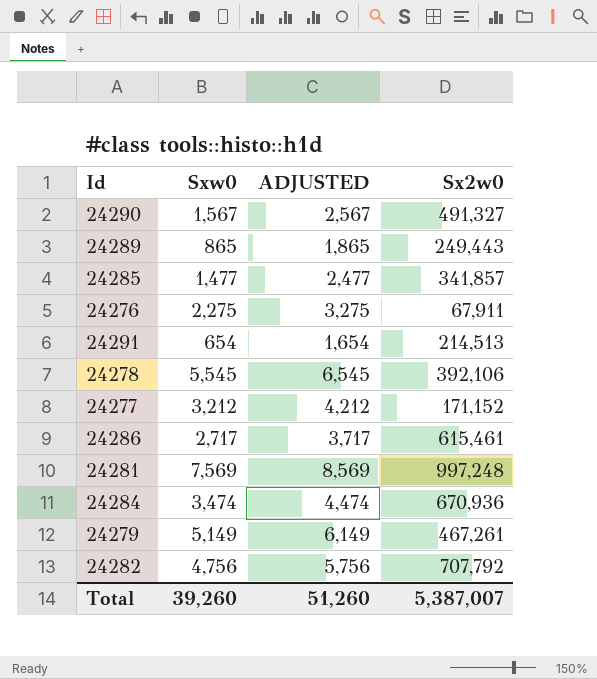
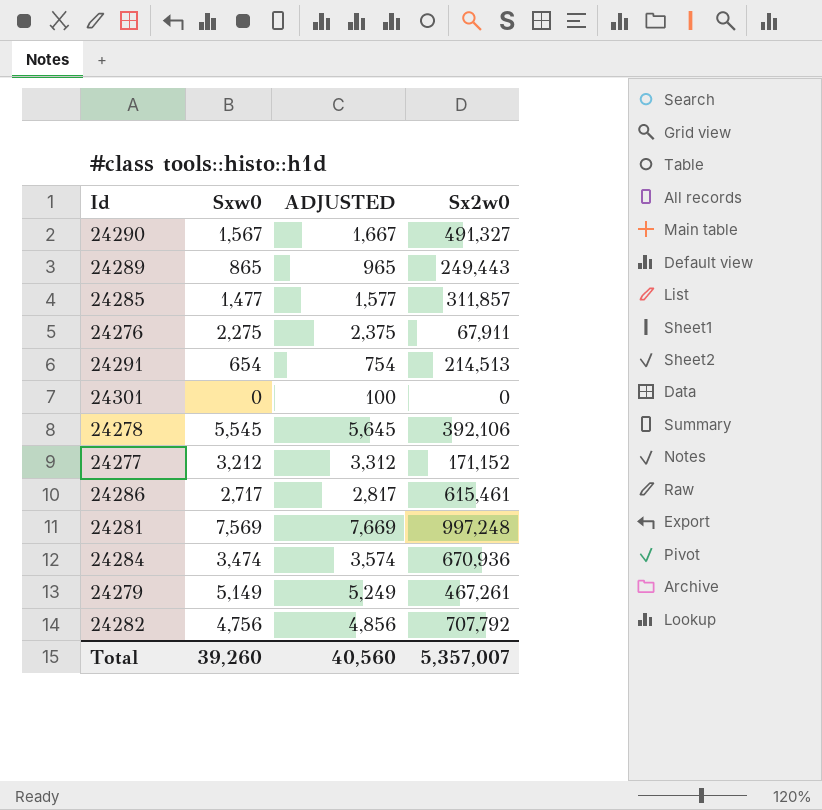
column ADJUSTED | formula: [Sxw0] + 1000 -> [Sxw0] + 100
24285 | Sx2w0: 341,857 -> 311,857
row 24301: none -> 0 | 100 | 0
Total | ADJUSTED: 51,260 -> 40,560
Total | Sx2w0: 5,387,007 -> 5,357,007

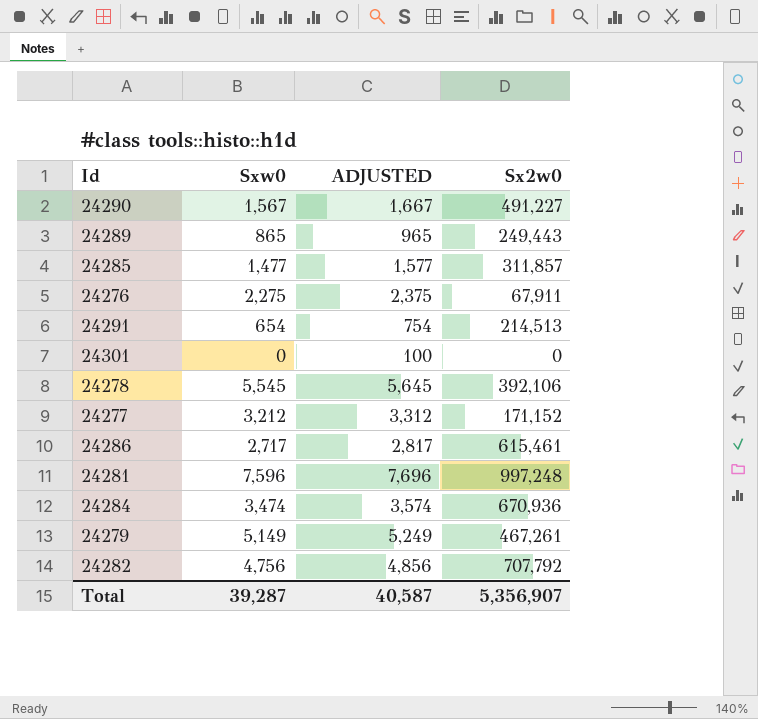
24290 | Sx2w0: 491,327 -> 491,227
24281 | Sxw0: 7,569 -> 7,596
24281 | ADJUSTED: 7,669 -> 7,696
Total | Sxw0: 39,260 -> 39,287
Total | ADJUSTED: 40,560 -> 40,587
Total | Sx2w0: 5,357,007 -> 5,356,907

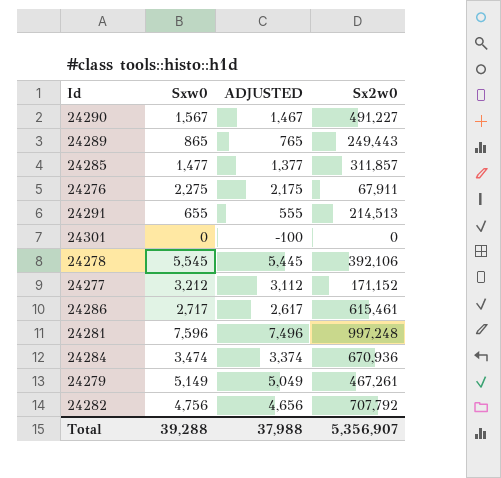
column ADJUSTED | formula: [Sxw0] + 100 -> [Sxw0] - 100
24291 | Sxw0: 654 -> 655
Total | Sxw0: 39,287 -> 39,288
Total | ADJUSTED: 40,587 -> 37,988

